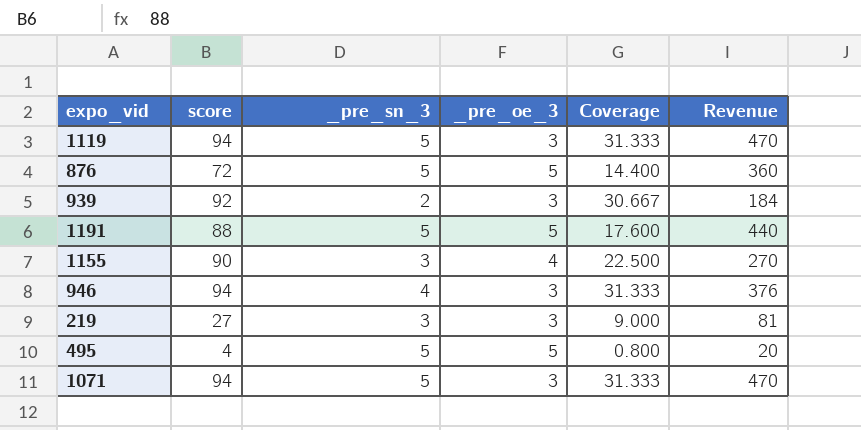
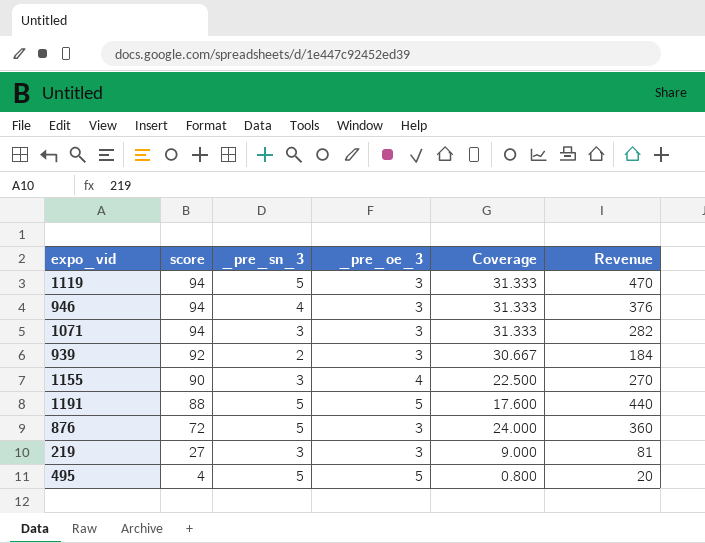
row order: none -> score descending
1071 | _pre_sn_3: 5 -> 3
1071 | Revenue: 470 -> 282
876 | _pre_oe_3: 5 -> 3
876 | Coverage: 14.400 -> 24.000

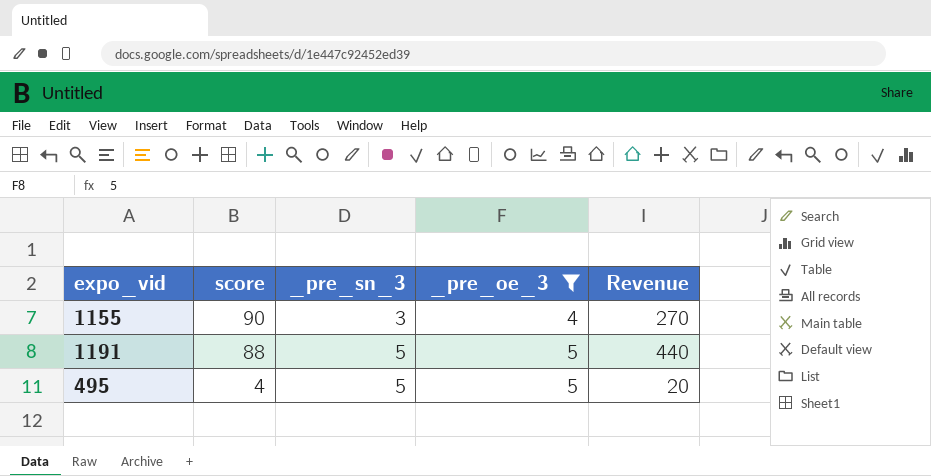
filter: none -> _pre_oe_3 != 3
column Coverage | formula: [score] / [_pre_oe_3] -> none

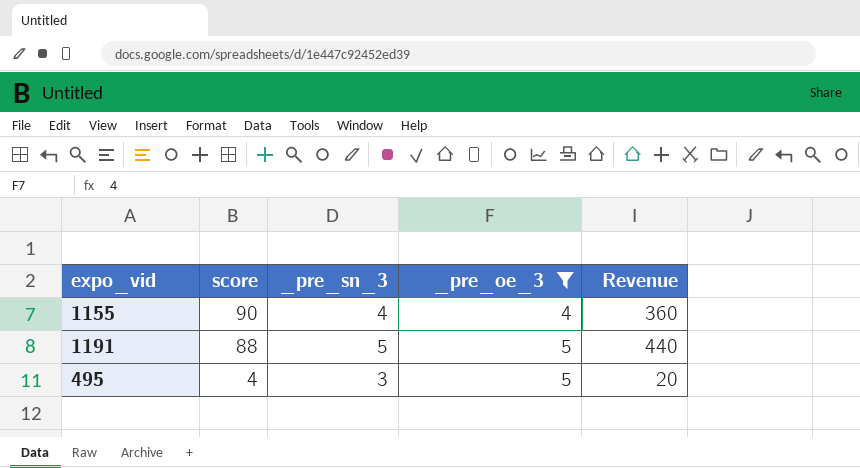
column Revenue | formula: [score] * [_pre_sn_3] -> [score] * [_pre_oe_3]
1155 | _pre_sn_3: 3 -> 4
495 | _pre_sn_3: 5 -> 3

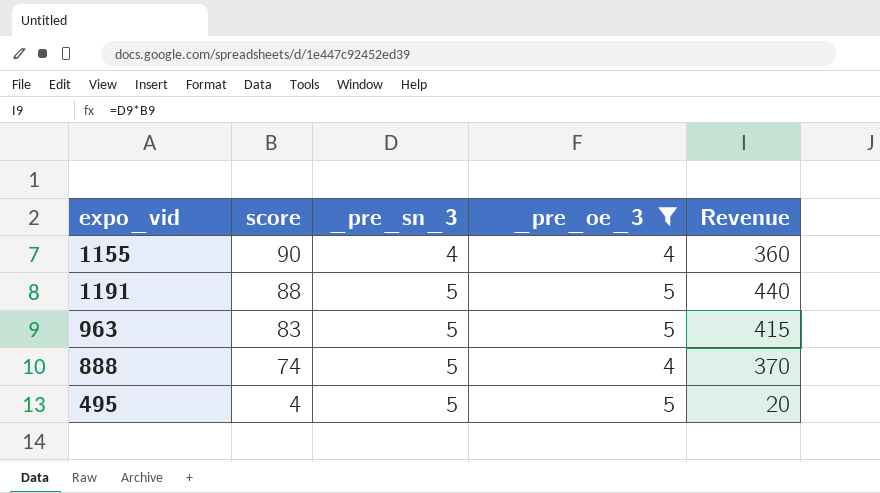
column Revenue | formula: [score] * [_pre_oe_3] -> [score] * [_pre_sn_3]
row 963: none -> 83 | 5 | 5 | 415
row 888: none -> 74 | 5 | 4 | 370
495 | _pre_sn_3: 3 -> 5

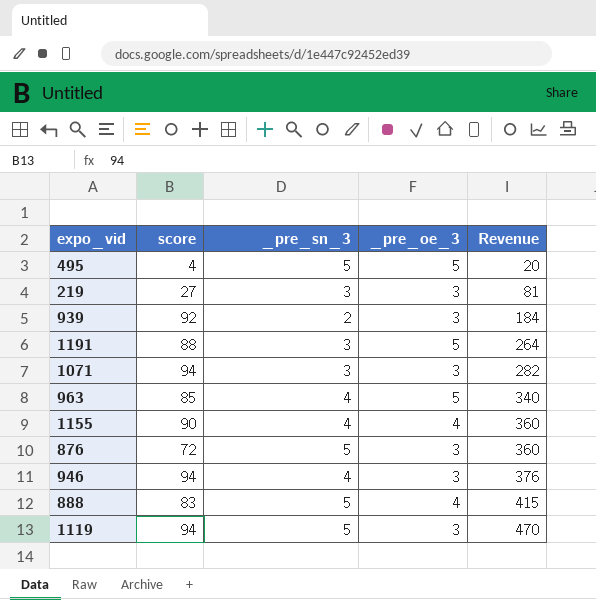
filter: _pre_oe_3 != 3 -> none
row order: score descending -> Revenue ascending
1191 | _pre_sn_3: 5 -> 3
1191 | Revenue: 440 -> 264
963 | score: 83 -> 85
963 | _pre_sn_3: 5 -> 4
963 | Revenue: 415 -> 340
888 | score: 74 -> 83
888 | Revenue: 370 -> 415

